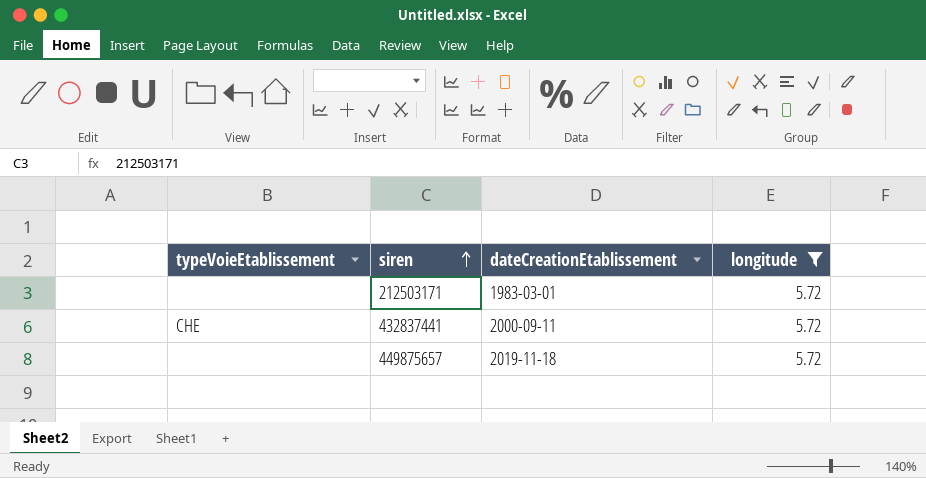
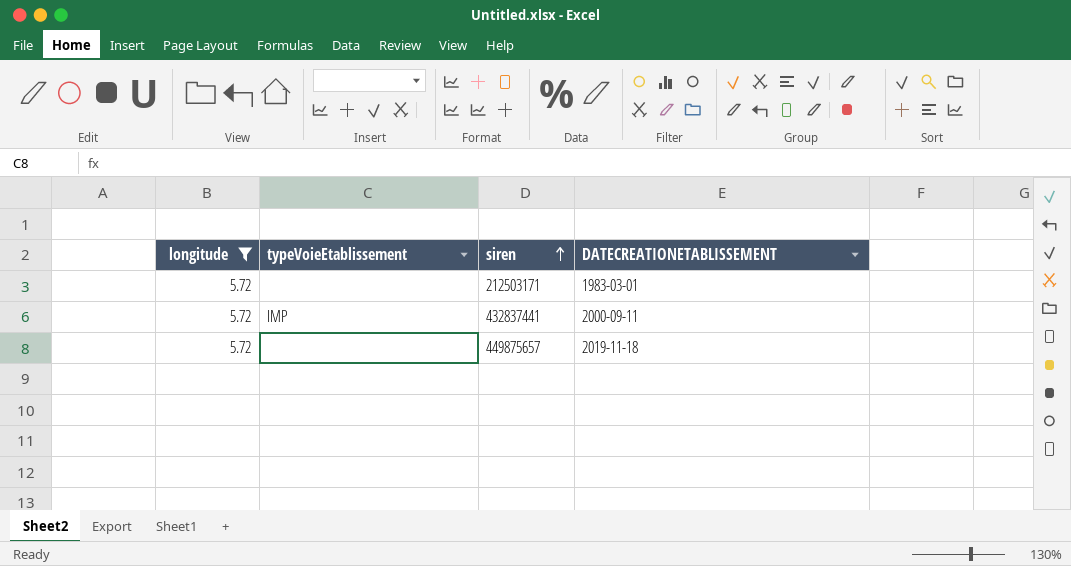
column longitude | position: 4 -> 1
column name: dateCreationEtablissement -> DATECREATIONETABLISSEMENT
432837441 | typeVoieEtablissement: CHE -> IMP

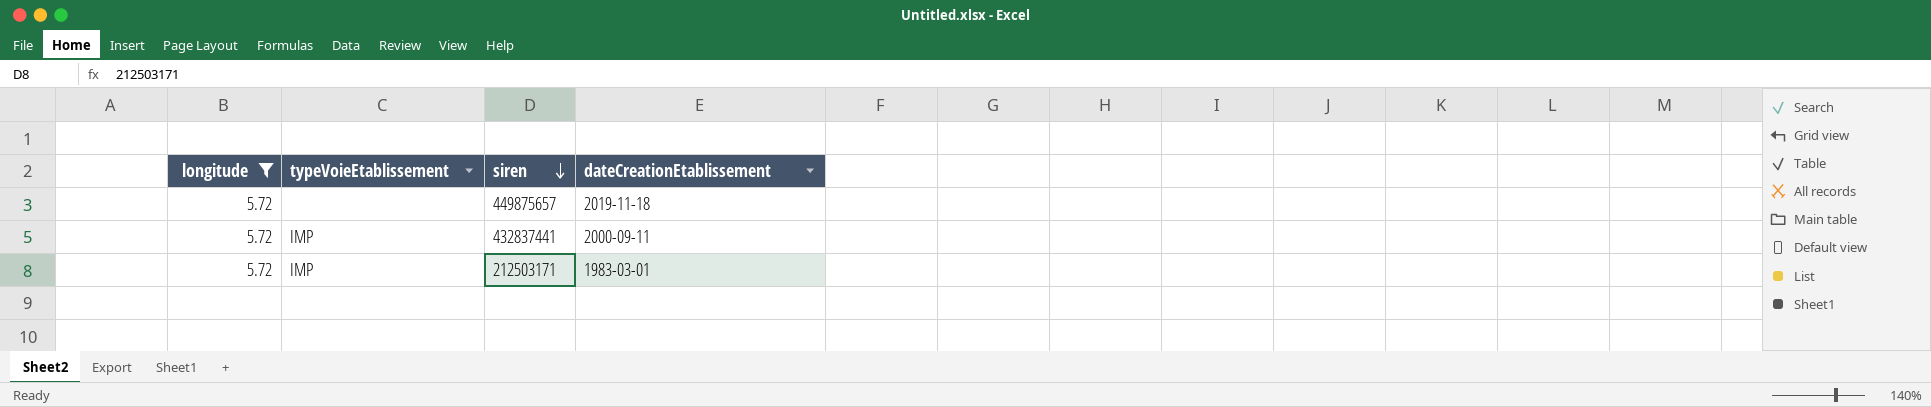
row order: siren ascending -> siren descending
column name: DATECREATIONETABLISSEMENT -> dateCreationEtablissement
212503171 | typeVoieEtablissement: none -> IMP

